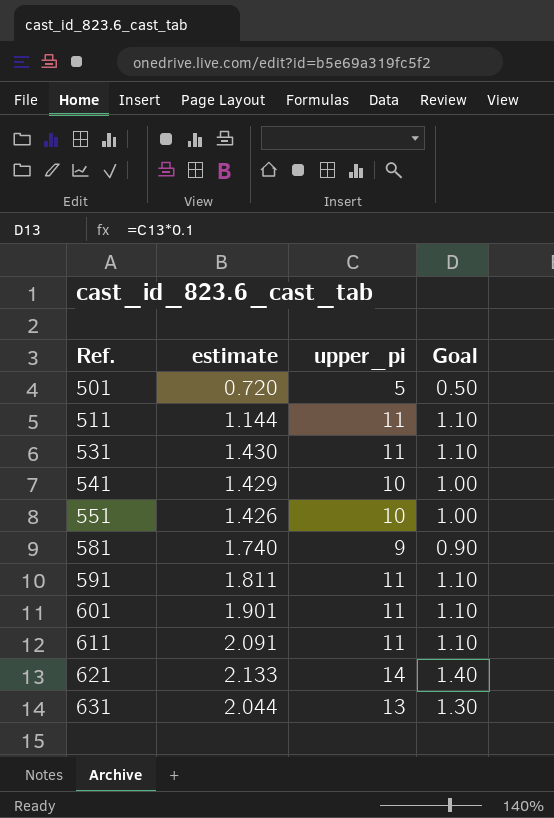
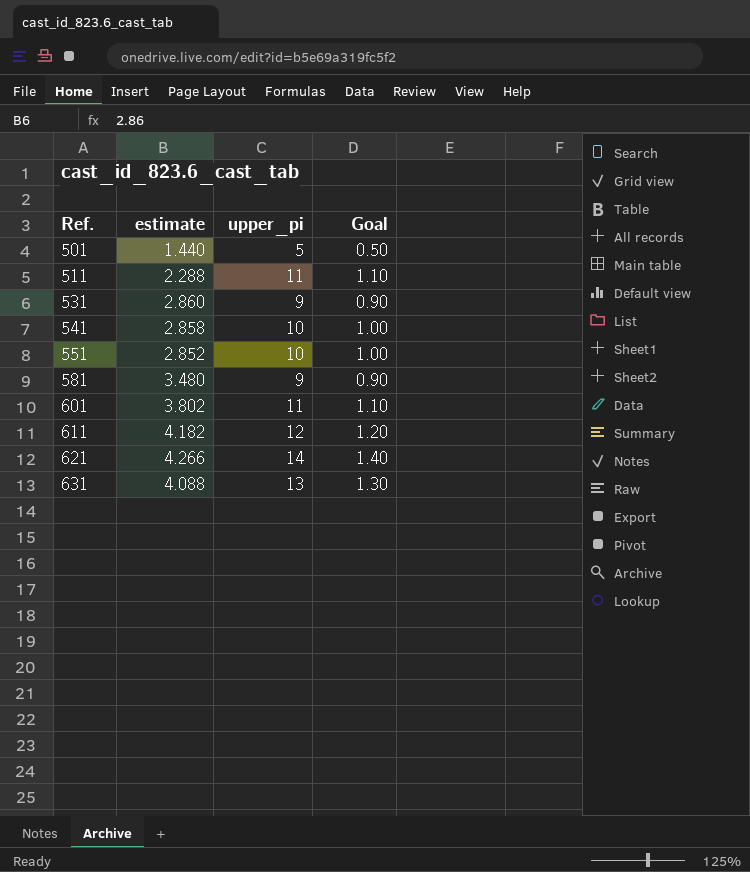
row 591: 1.811 | 11 | 1.10 -> none
501 | estimate: 0.720 -> 1.440
511 | estimate: 1.144 -> 2.288
531 | estimate: 1.430 -> 2.860
531 | upper_pi: 11 -> 9
531 | Goal: 1.10 -> 0.90
541 | estimate: 1.429 -> 2.858
551 | estimate: 1.426 -> 2.852
581 | estimate: 1.740 -> 3.480
601 | estimate: 1.901 -> 3.802
611 | estimate: 2.091 -> 4.182
611 | upper_pi: 11 -> 12
611 | Goal: 1.10 -> 1.20
621 | estimate: 2.133 -> 4.266
631 | estimate: 2.044 -> 4.088

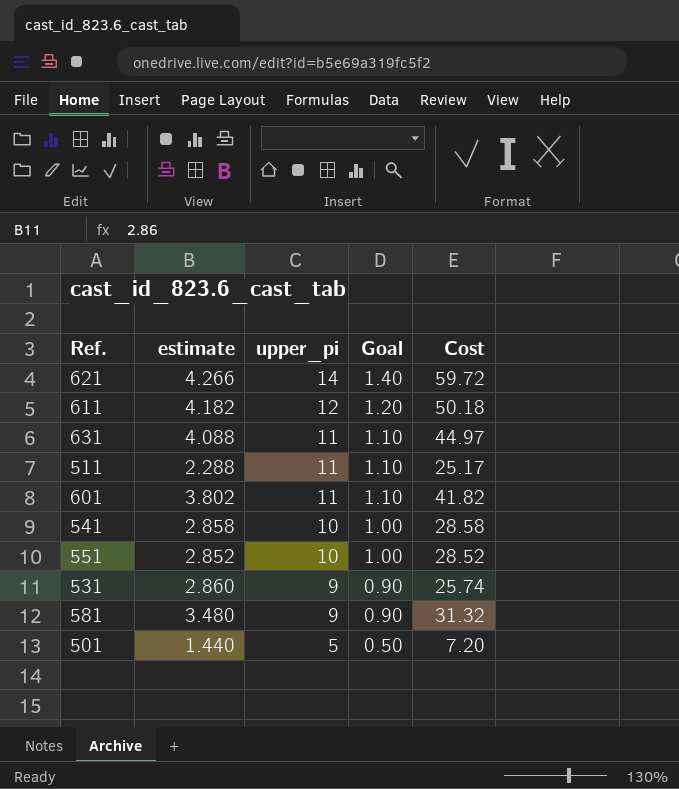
row order: Ref. ascending -> upper_pi descending
column Cost | formula: none -> [estimate] * [upper_pi]
631 | upper_pi: 13 -> 11
631 | Goal: 1.30 -> 1.10

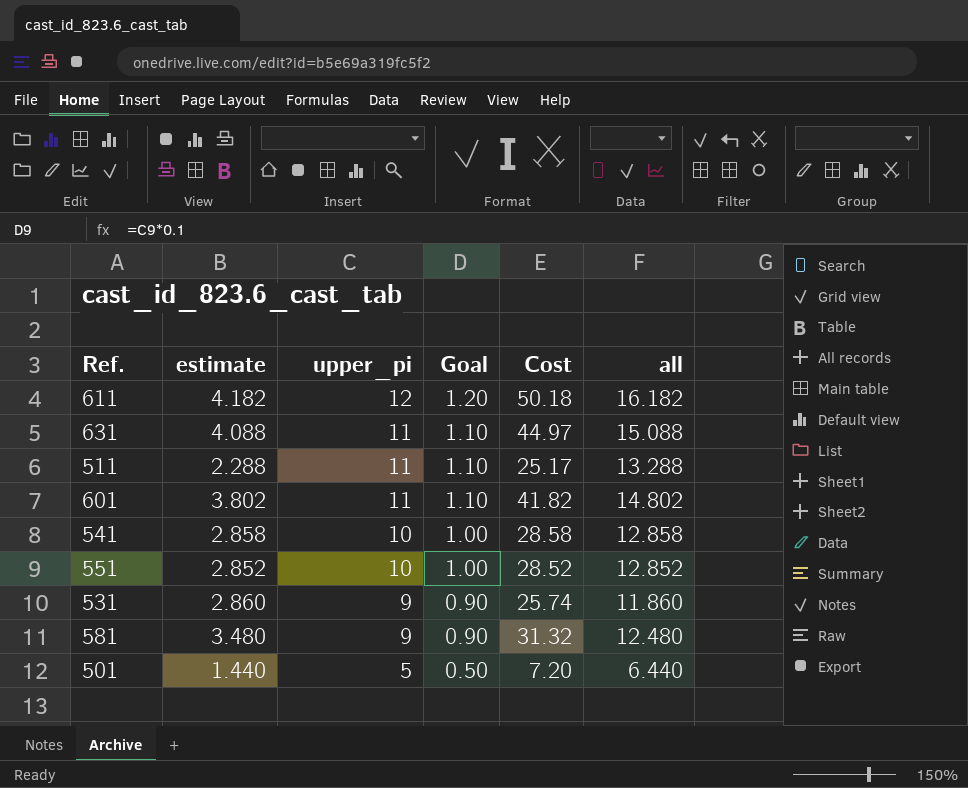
column all | formula: none -> [estimate] + [upper_pi]
row 621: 4.266 | 14 | 1.40 | 59.72 -> none

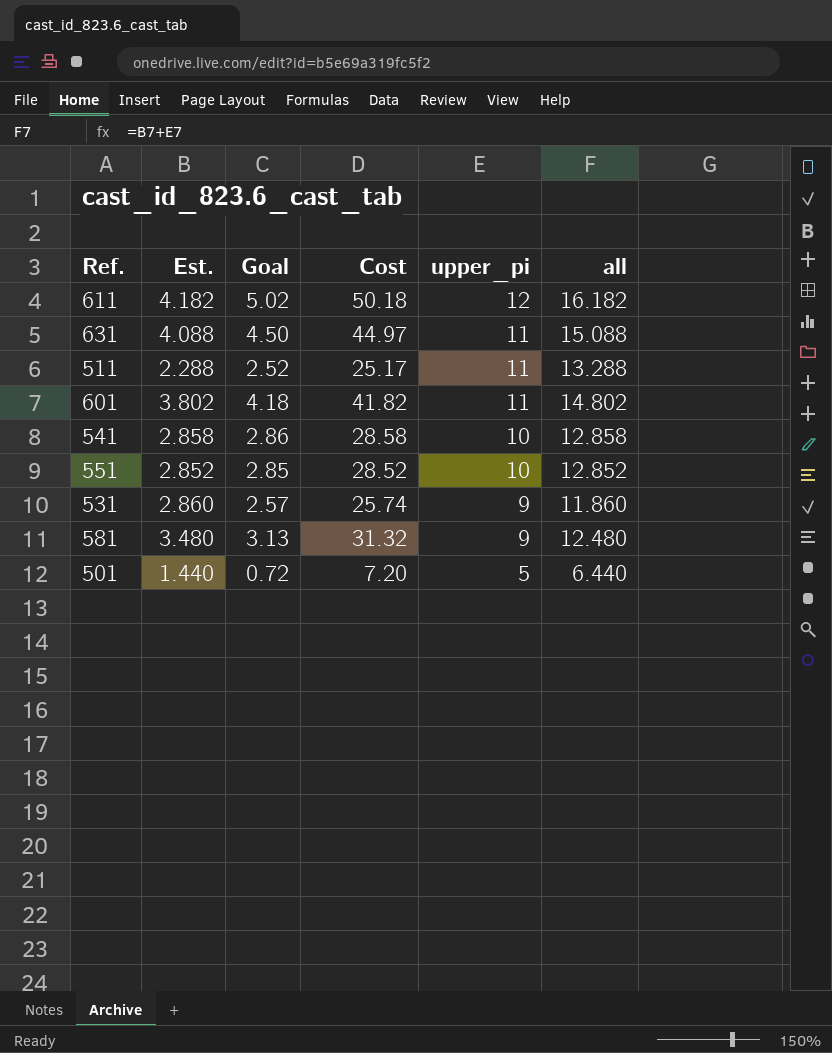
column name: estimate -> Est.
column Goal | formula: [upper_pi] * 0.1 -> [Cost] * 0.1
column upper_pi | position: 3 -> 5

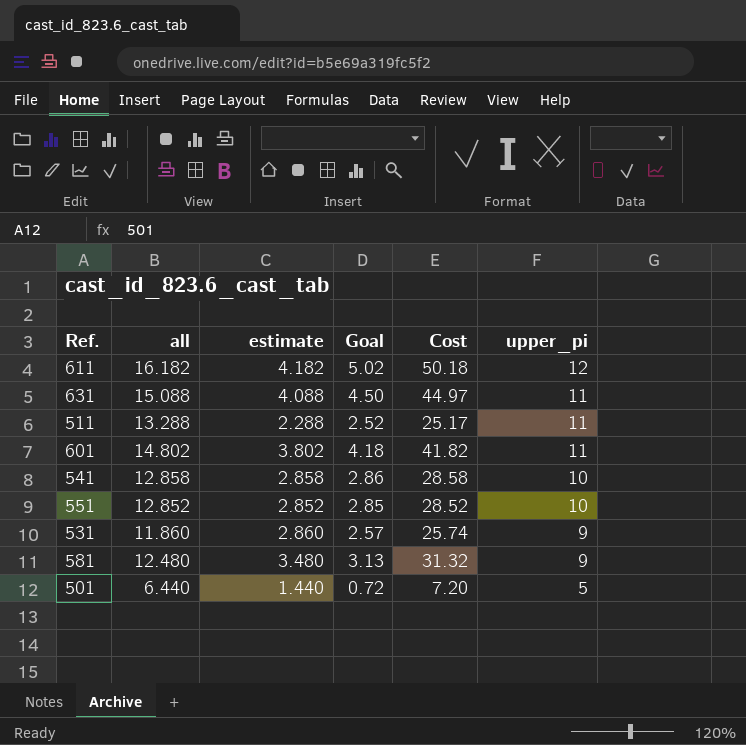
column all | position: 6 -> 2
column name: Est. -> estimate

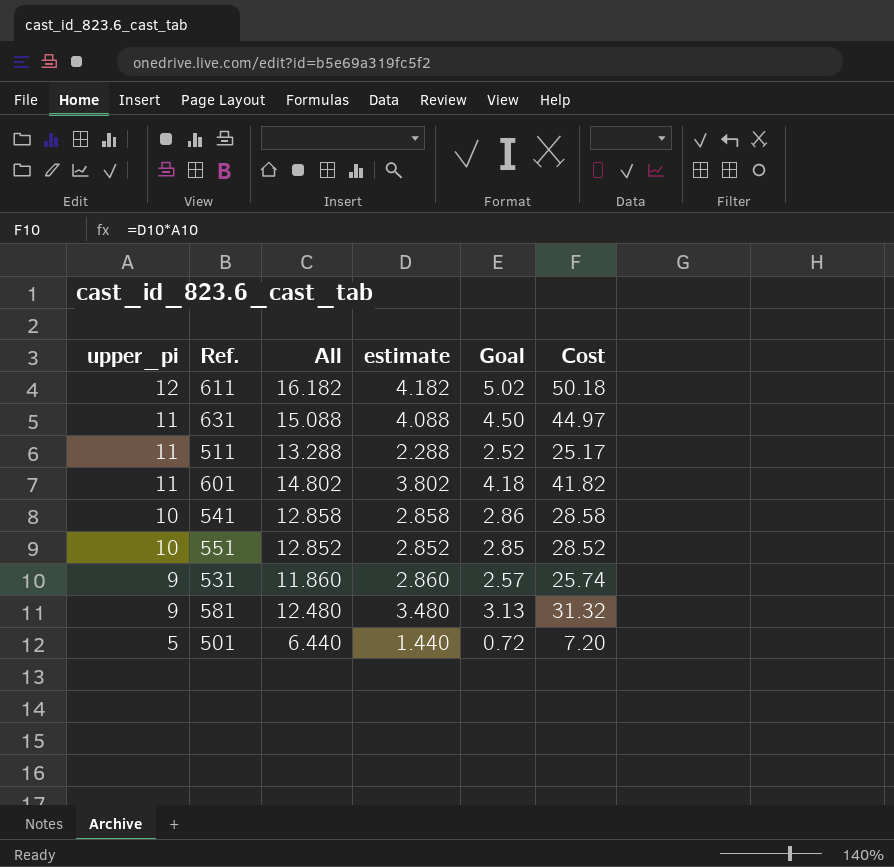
column upper_pi | position: 6 -> 1
column name: all -> All

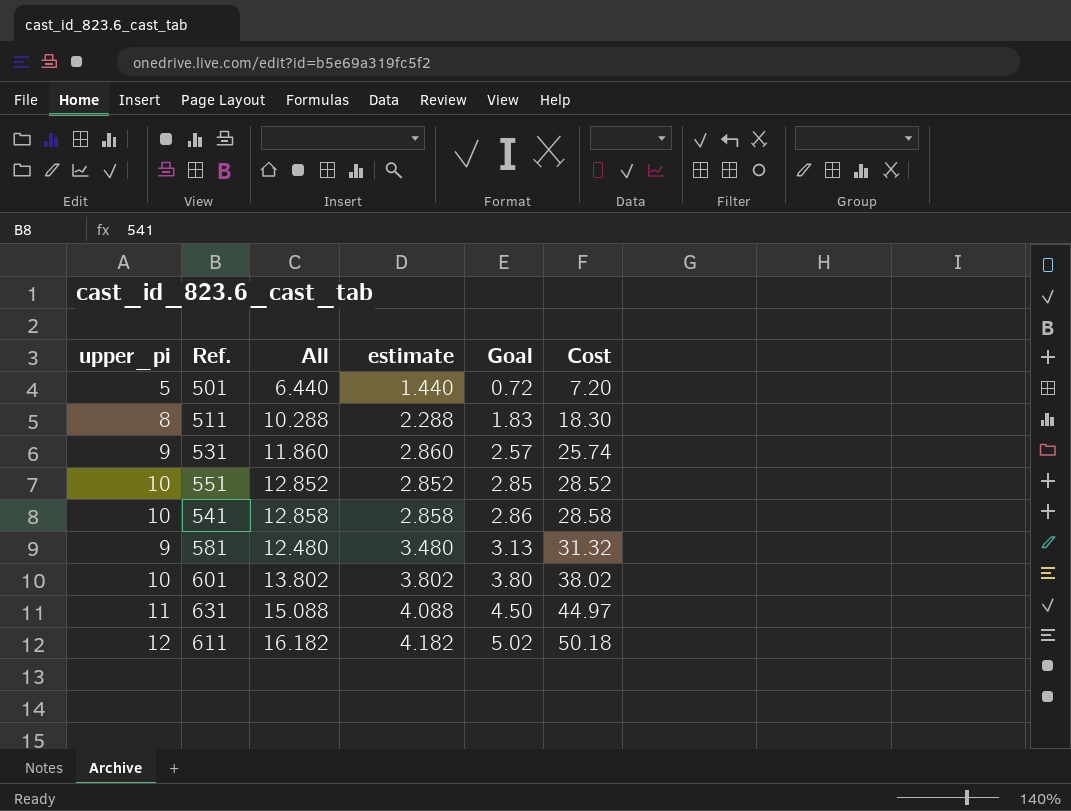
row order: upper_pi descending -> Goal ascending
511 | upper_pi: 11 -> 8
511 | All: 13.288 -> 10.288
511 | Goal: 2.52 -> 1.83
511 | Cost: 25.17 -> 18.30
601 | upper_pi: 11 -> 10
601 | All: 14.802 -> 13.802
601 | Goal: 4.18 -> 3.80
601 | Cost: 41.82 -> 38.02

